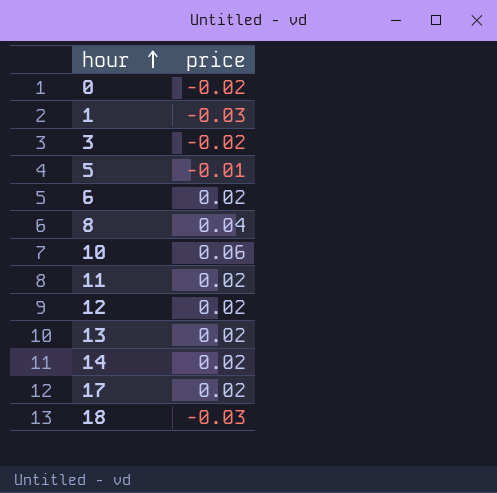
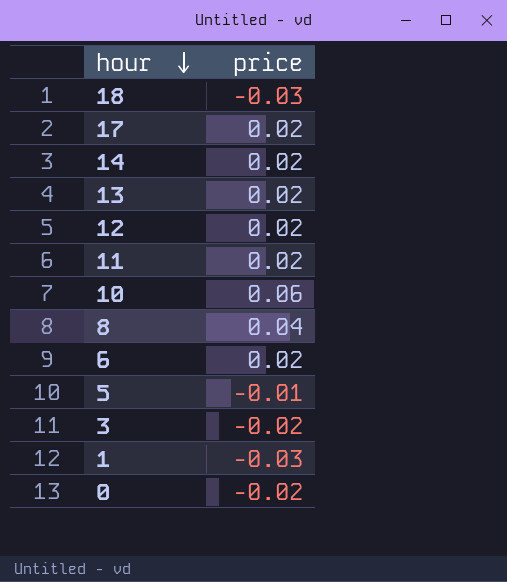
row order: hour ascending -> hour descending

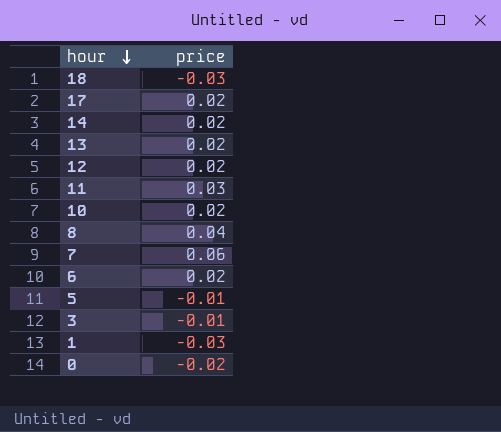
11 | price: 0.02 -> 0.03
10 | price: 0.06 -> 0.02
row 7: none -> 0.06
3 | price: -0.02 -> -0.01

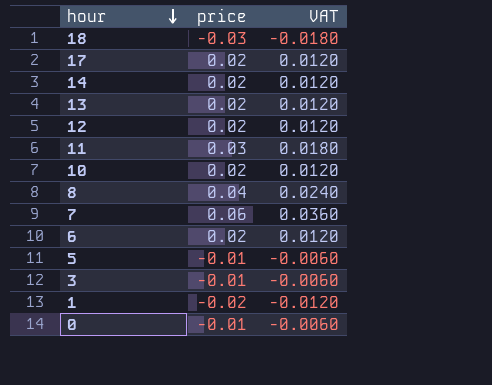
column VAT | formula: none -> [price] * 0.6
1 | price: -0.03 -> -0.02
0 | price: -0.02 -> -0.01

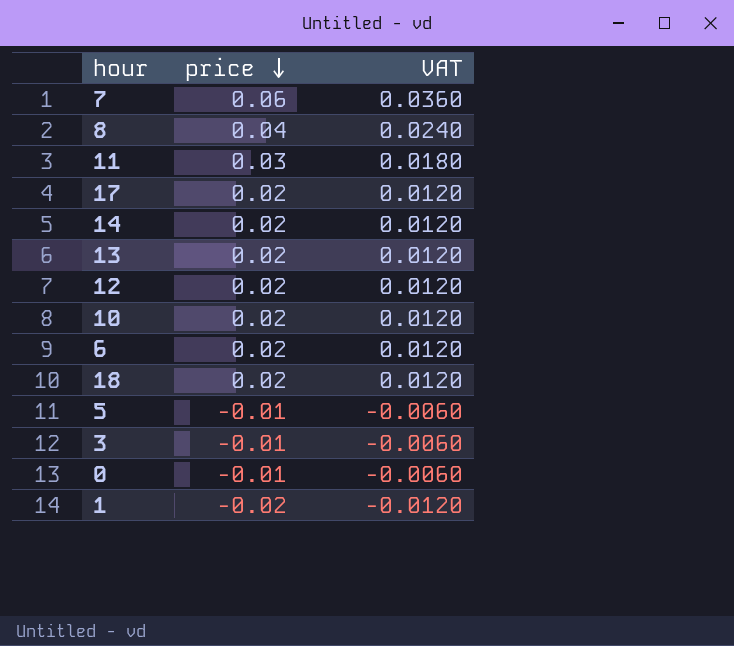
row order: hour descending -> price descending
18 | price: -0.03 -> 0.02
18 | VAT: -0.0180 -> 0.0120

